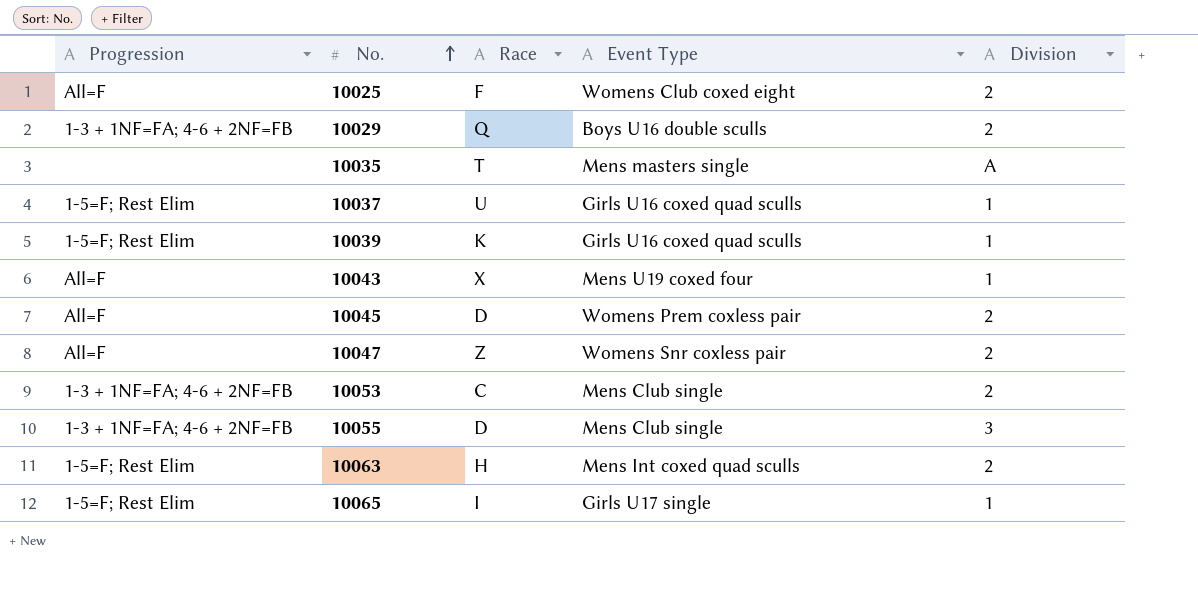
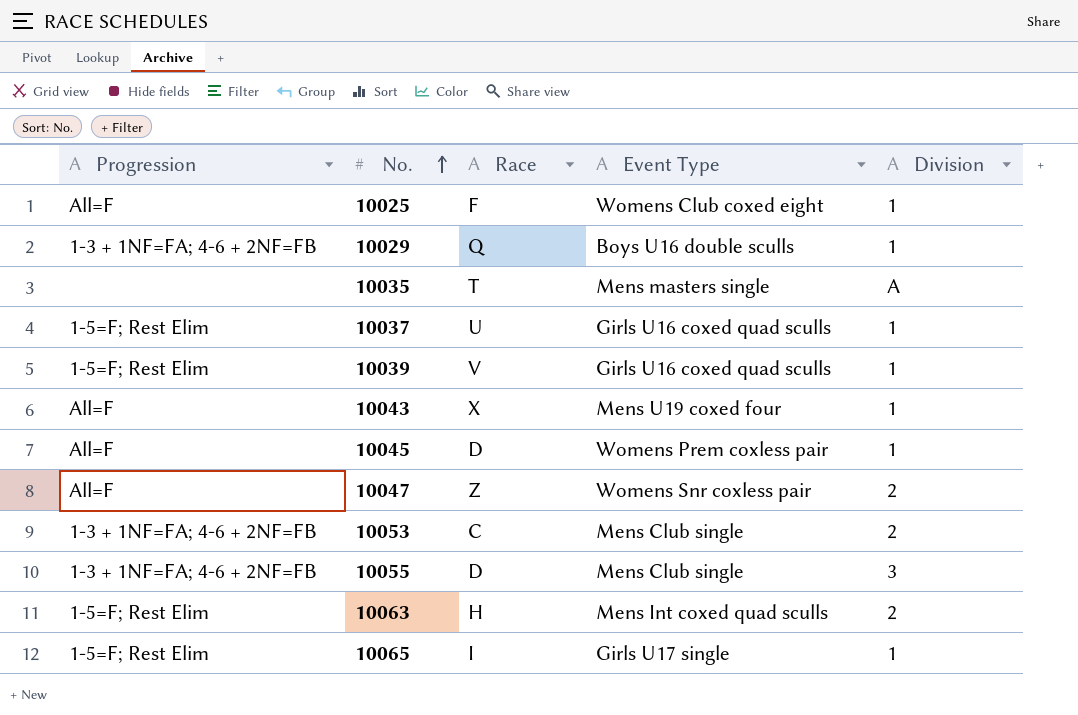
10025 | Division: 2 -> 1
10029 | Division: 2 -> 1
10039 | Race: K -> V
10045 | Division: 2 -> 1

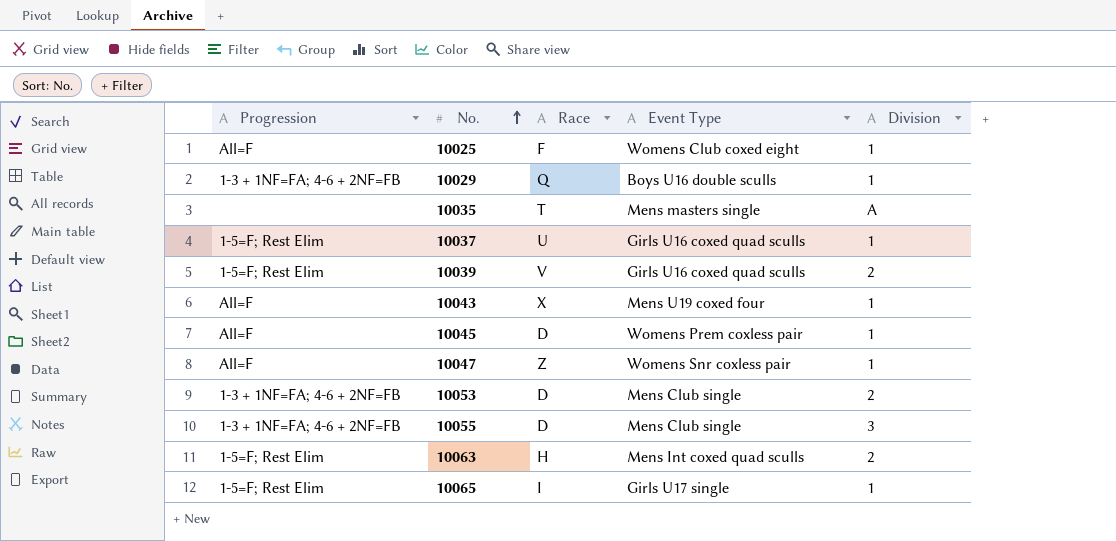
10039 | Division: 1 -> 2
10047 | Division: 2 -> 1
10053 | Race: C -> D

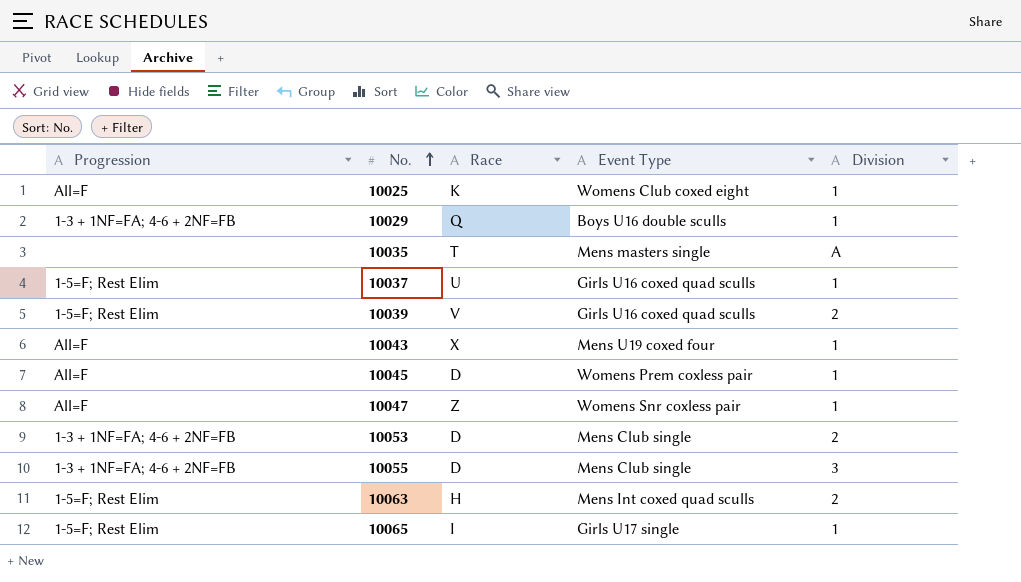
10025 | Race: F -> K

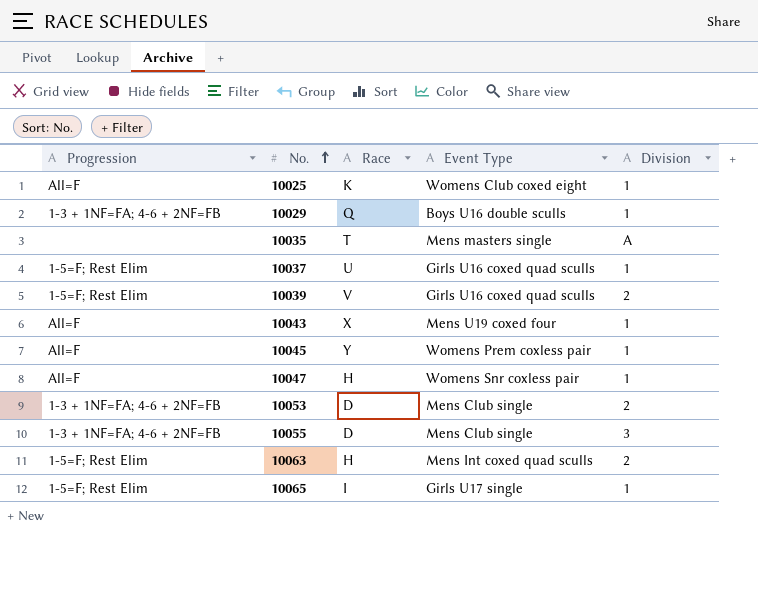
10045 | Race: D -> Y
10047 | Race: Z -> H

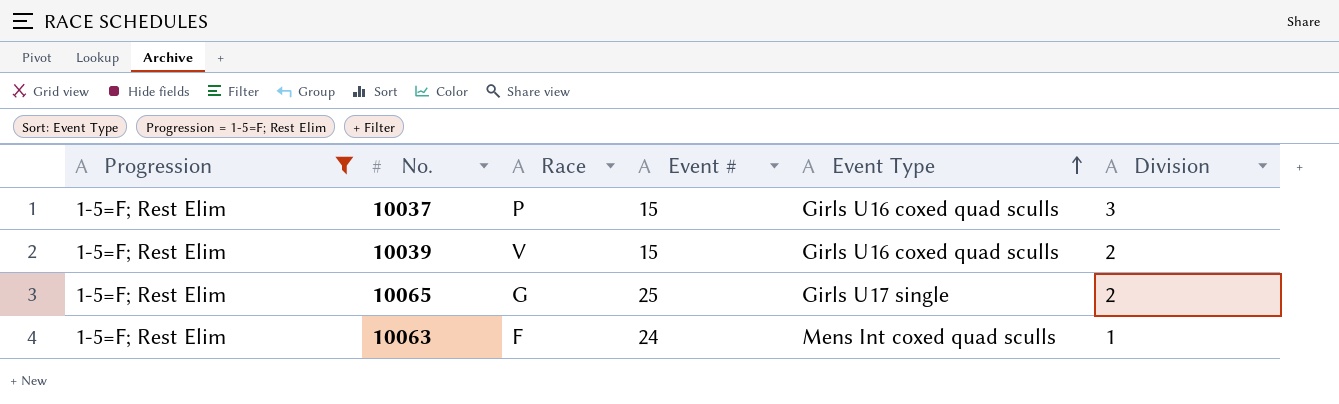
filter: none -> Progression = 1-5=F; Rest Elim
row order: No. ascending -> Event Type ascending
column Event # | position: none -> 4
10037 | Race: U -> P
10037 | Division: 1 -> 3
10065 | Race: I -> G
10065 | Division: 1 -> 2
10063 | Race: H -> F
10063 | Division: 2 -> 1

